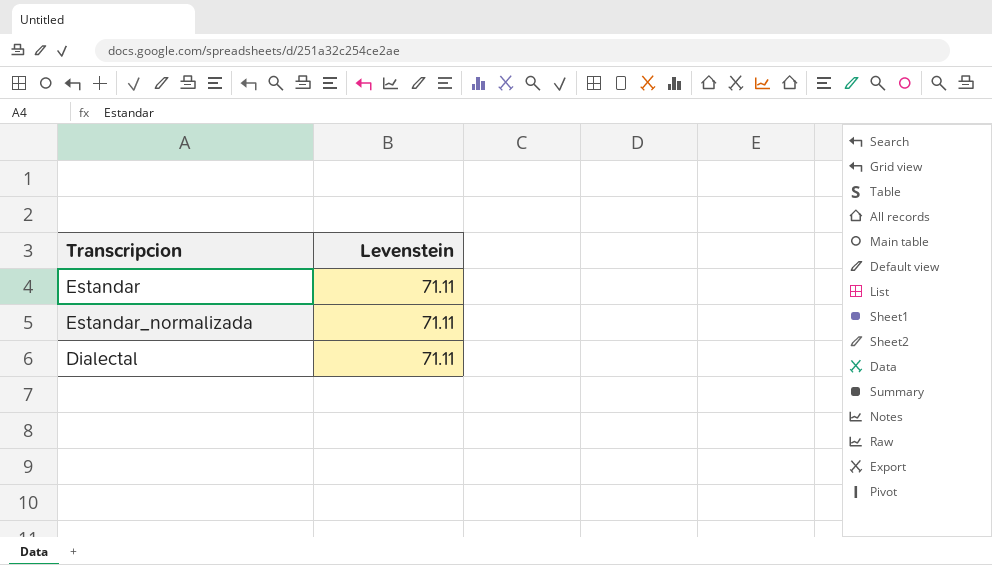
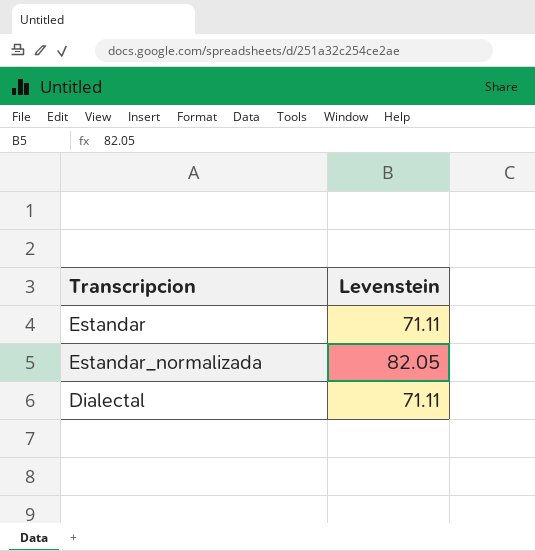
Estandar_normalizada | Levenstein: 71.11 -> 82.05

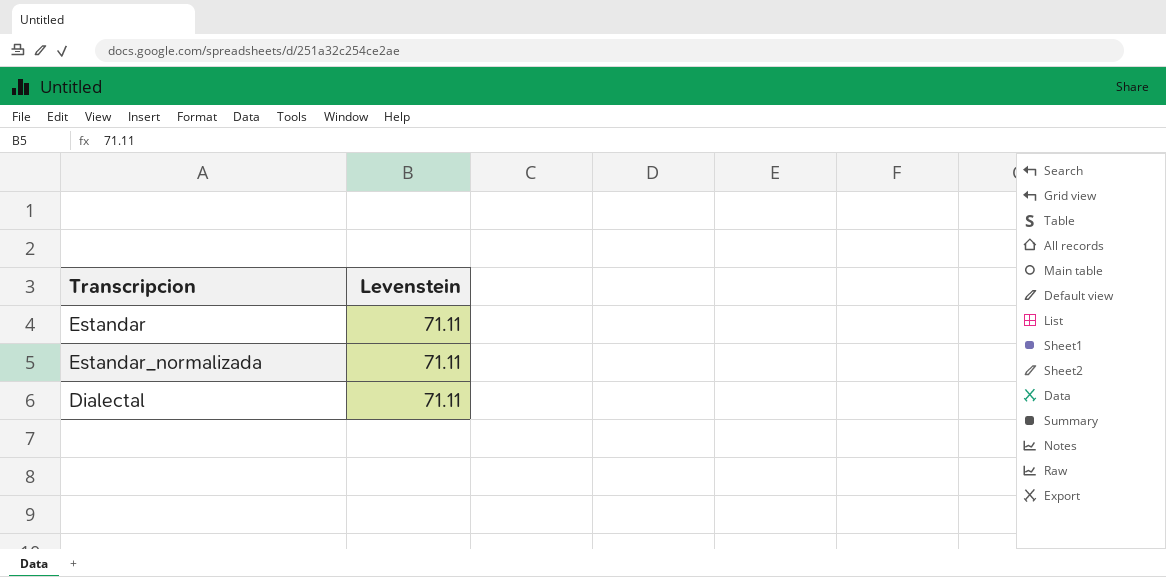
Estandar_normalizada | Levenstein: 82.05 -> 71.11

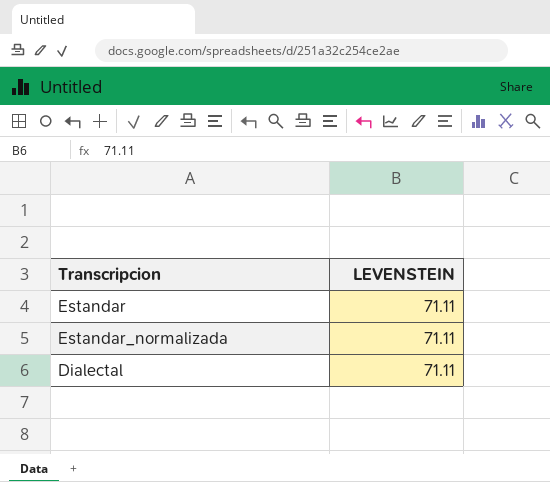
column name: Levenstein -> LEVENSTEIN

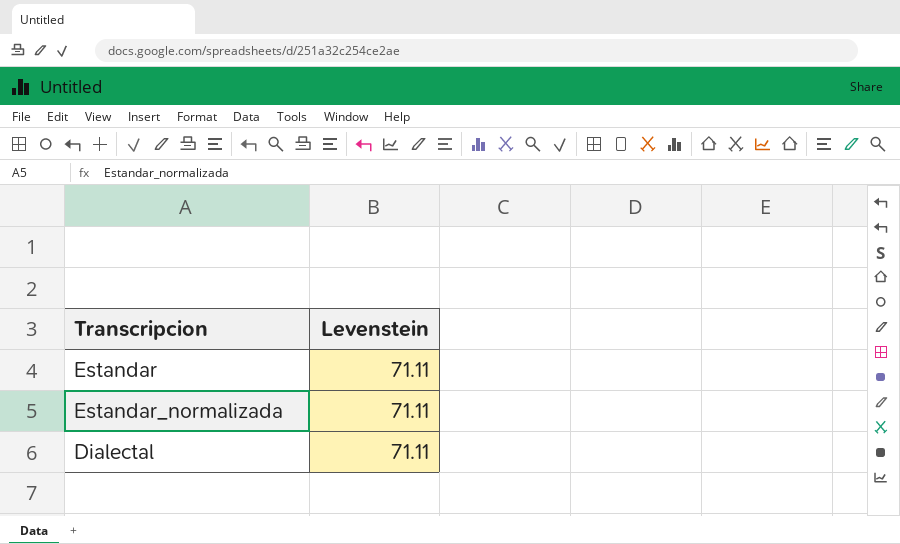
column name: LEVENSTEIN -> Levenstein

